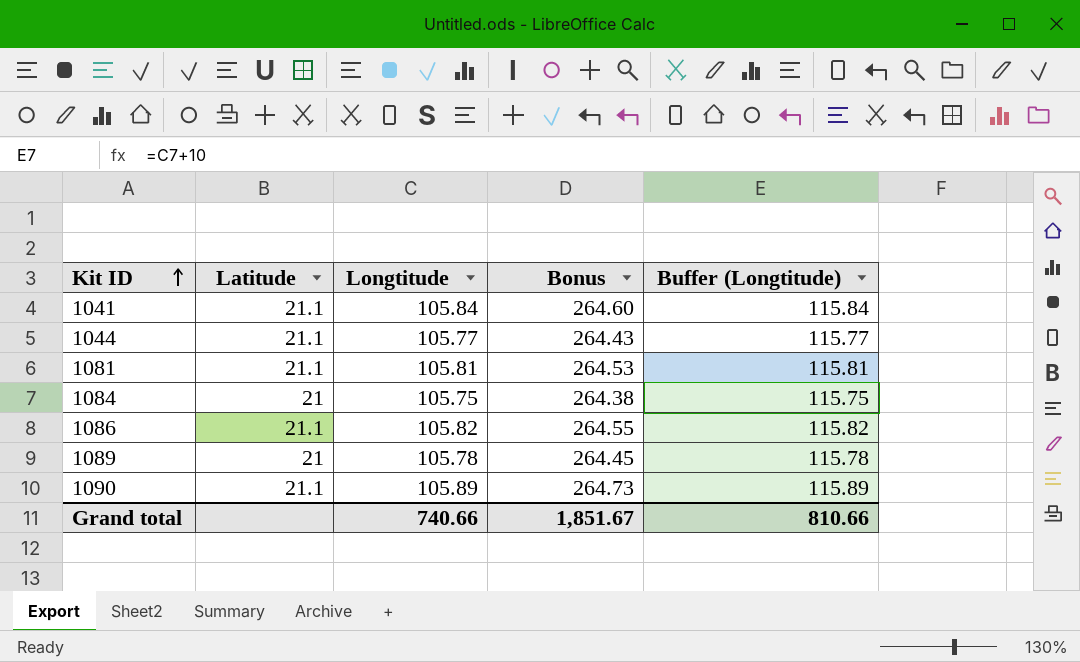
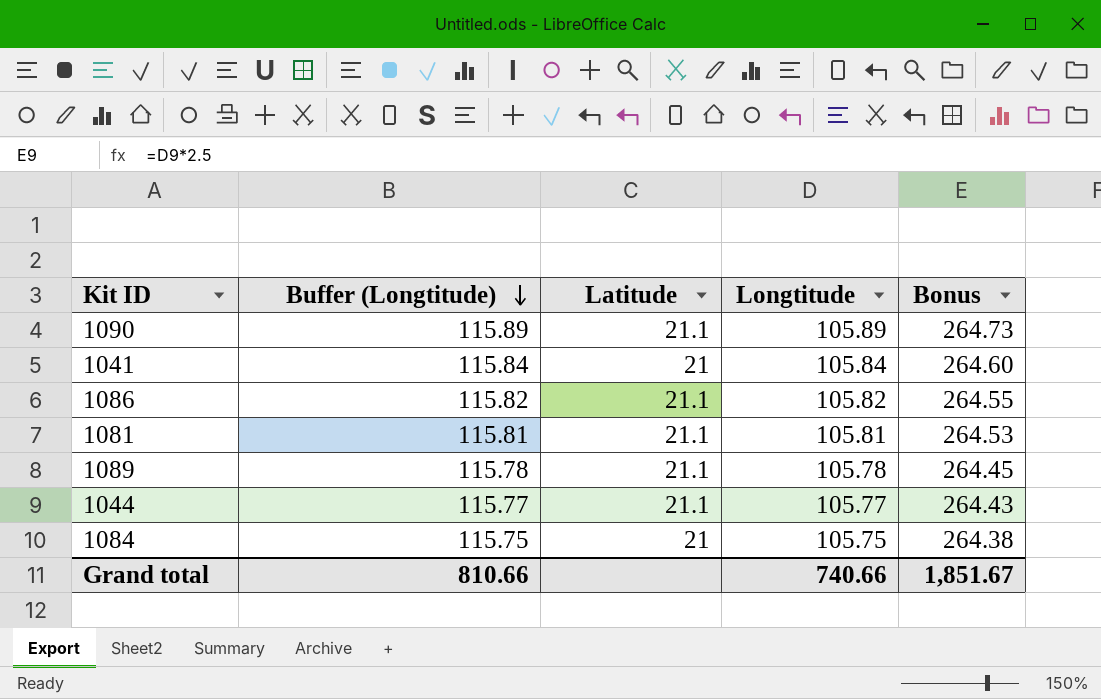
row order: Kit ID ascending -> Buffer (Longtitude) descending
column Buffer (Longtitude) | position: 5 -> 2
1041 | Latitude: 21.1 -> 21
1089 | Latitude: 21 -> 21.1

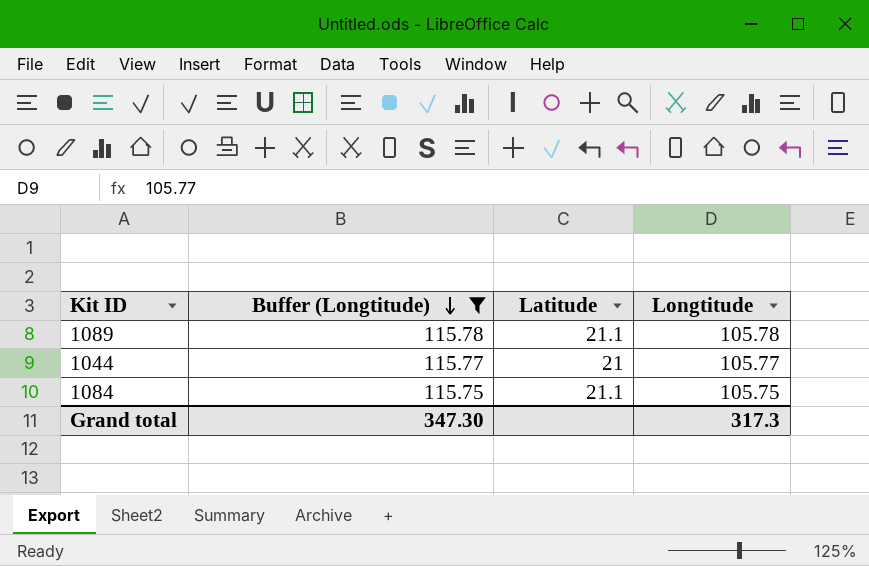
filter: none -> Buffer (Longtitude) <= 115.78
column Bonus | formula: [Longtitude] * 2.5 -> none
1044 | Latitude: 21.1 -> 21
1084 | Latitude: 21 -> 21.1
Grand total | Buffer (Longtitude): 810.66 -> 347.30
Grand total | Longtitude: 740.66 -> 317.3

